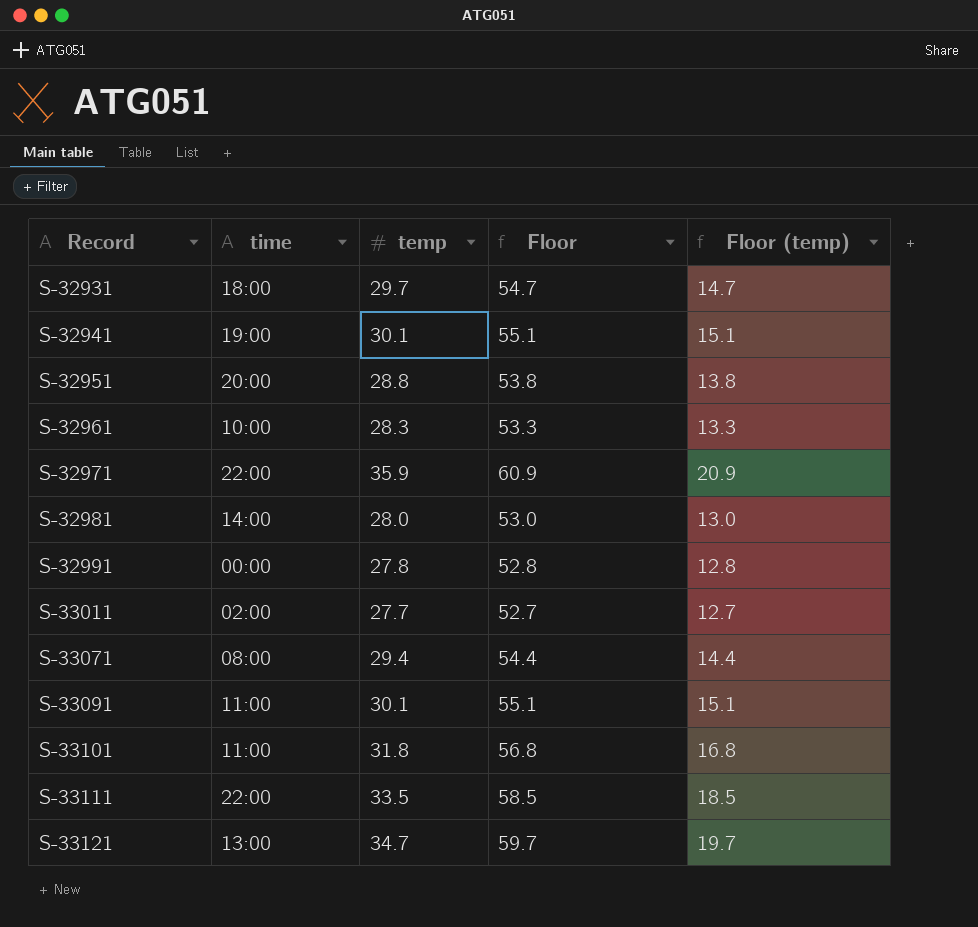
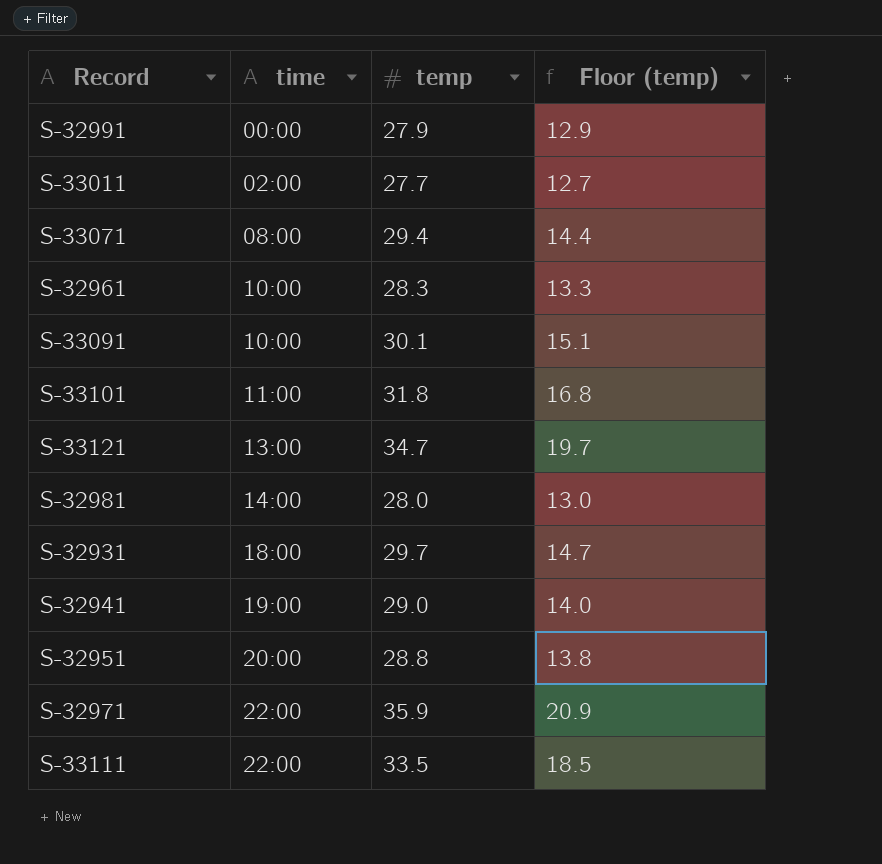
row order: Record ascending -> time ascending
column Floor | formula: [temp] + 25 -> none
S-32991 | temp: 27.8 -> 27.9
S-32991 | Floor (temp): 12.8 -> 12.9
S-33091 | time: 11:00 -> 10:00
S-32941 | temp: 30.1 -> 29.0
S-32941 | Floor (temp): 15.1 -> 14.0

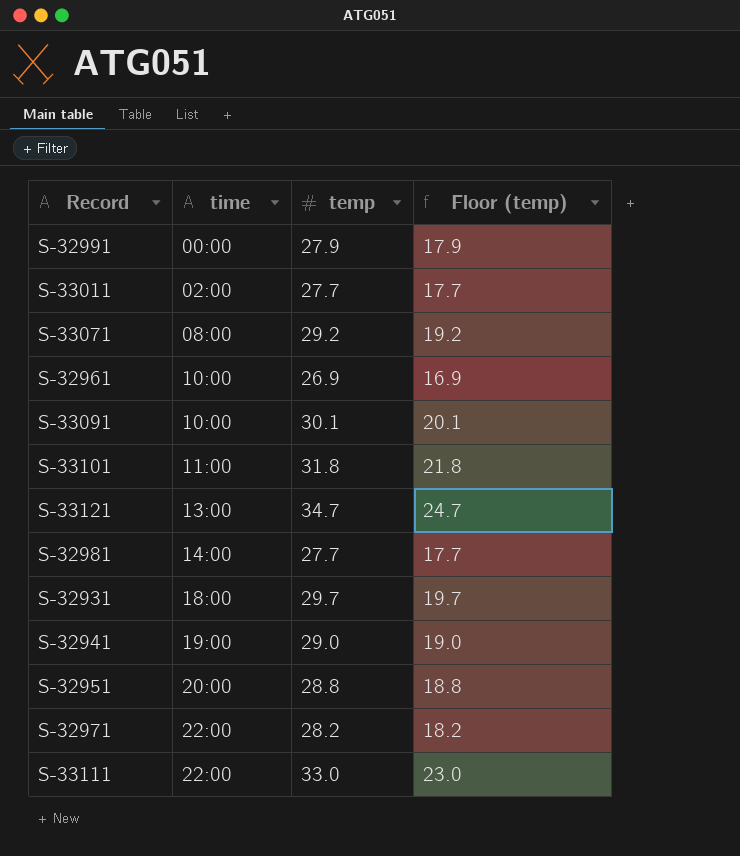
column Floor (temp) | formula: [temp] - 15 -> [temp] - 10
S-33071 | temp: 29.4 -> 29.2
S-32961 | temp: 28.3 -> 26.9
S-32981 | temp: 28.0 -> 27.7
S-32971 | temp: 35.9 -> 28.2
S-33111 | temp: 33.5 -> 33.0

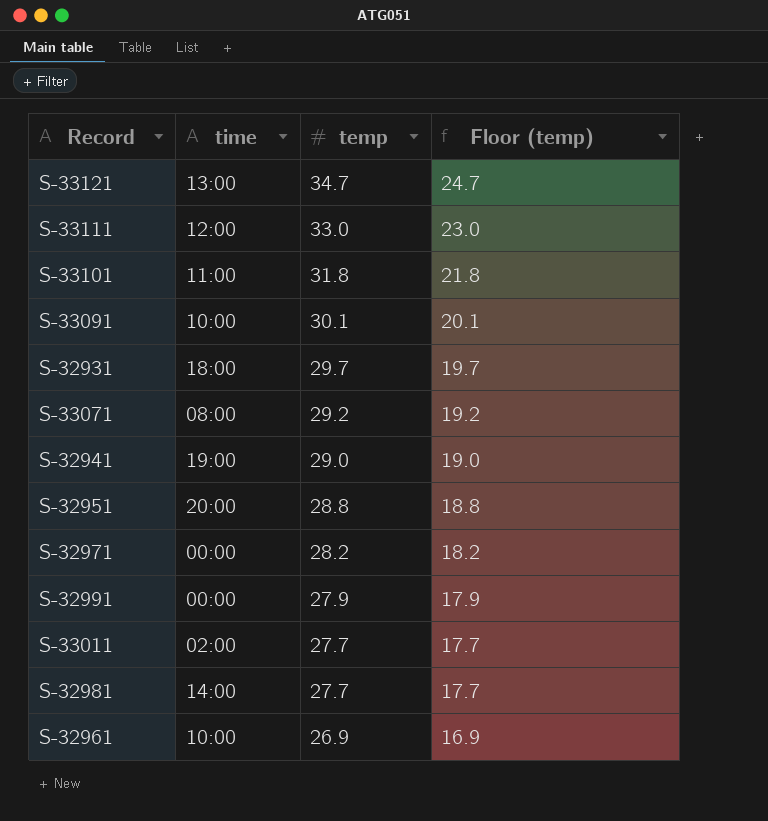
row order: time ascending -> temp descending
S-33111 | time: 22:00 -> 12:00
S-32971 | time: 22:00 -> 00:00

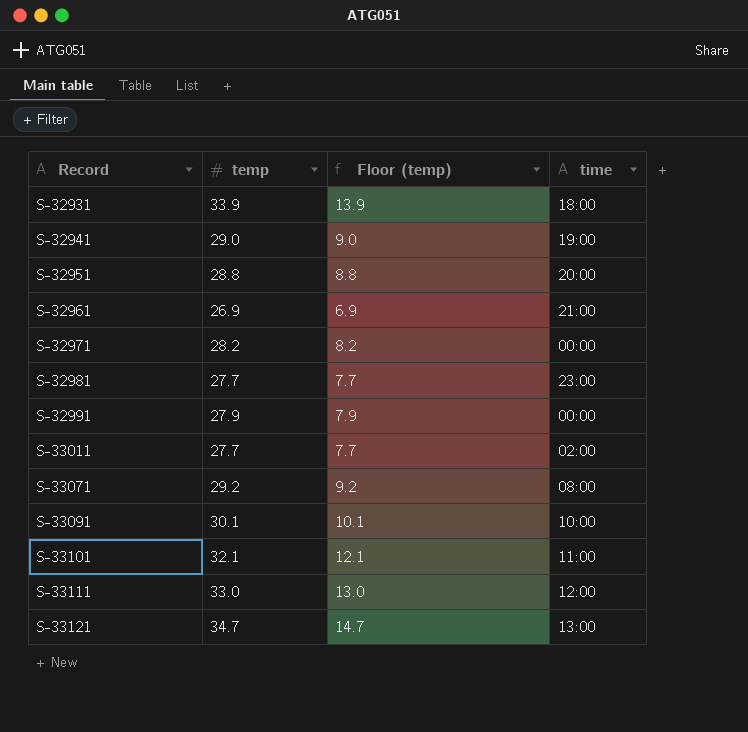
row order: temp descending -> Record ascending
column Floor (temp) | formula: [temp] - 10 -> [temp] - 20
column time | position: 2 -> 4
S-32931 | temp: 29.7 -> 33.9
S-32961 | time: 10:00 -> 21:00
S-32981 | time: 14:00 -> 23:00
S-33101 | temp: 31.8 -> 32.1

